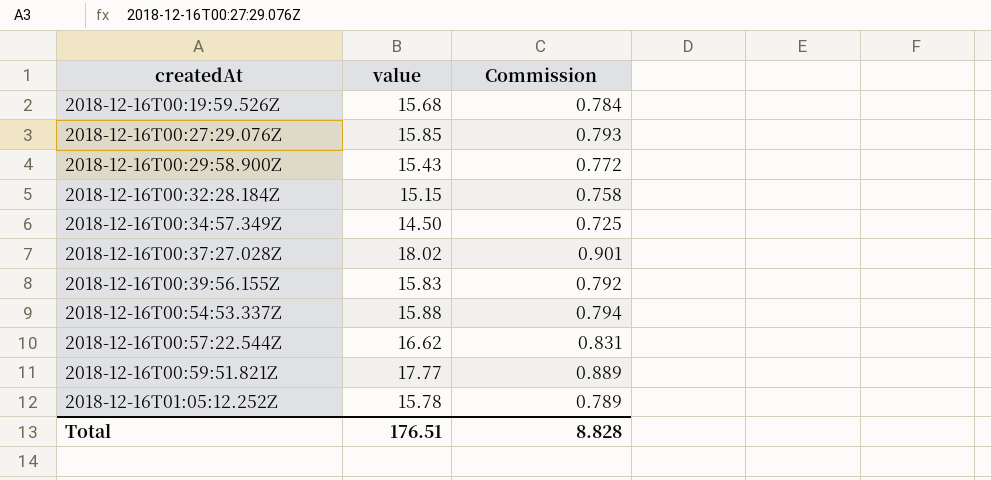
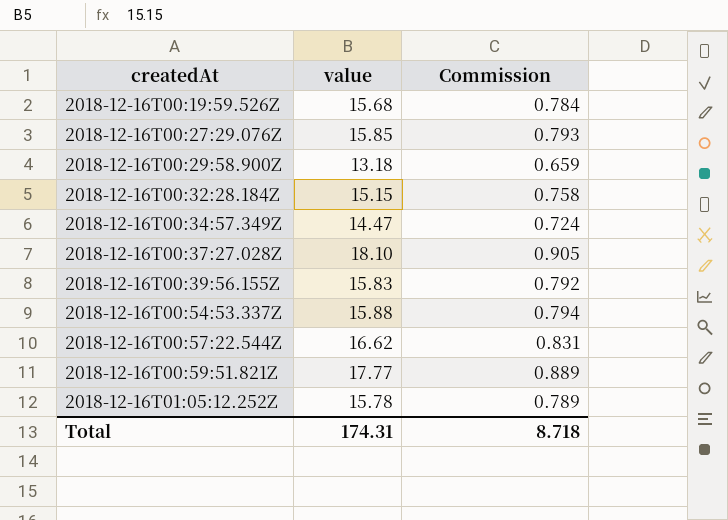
2018-12-16T00:29:58.900Z | value: 15.43 -> 13.18
2018-12-16T00:29:58.900Z | Commission: 0.772 -> 0.659
2018-12-16T00:34:57.349Z | value: 14.50 -> 14.47
2018-12-16T00:34:57.349Z | Commission: 0.725 -> 0.724
2018-12-16T00:37:27.028Z | value: 18.02 -> 18.10
2018-12-16T00:37:27.028Z | Commission: 0.901 -> 0.905
Total | value: 176.51 -> 174.31
Total | Commission: 8.828 -> 8.718

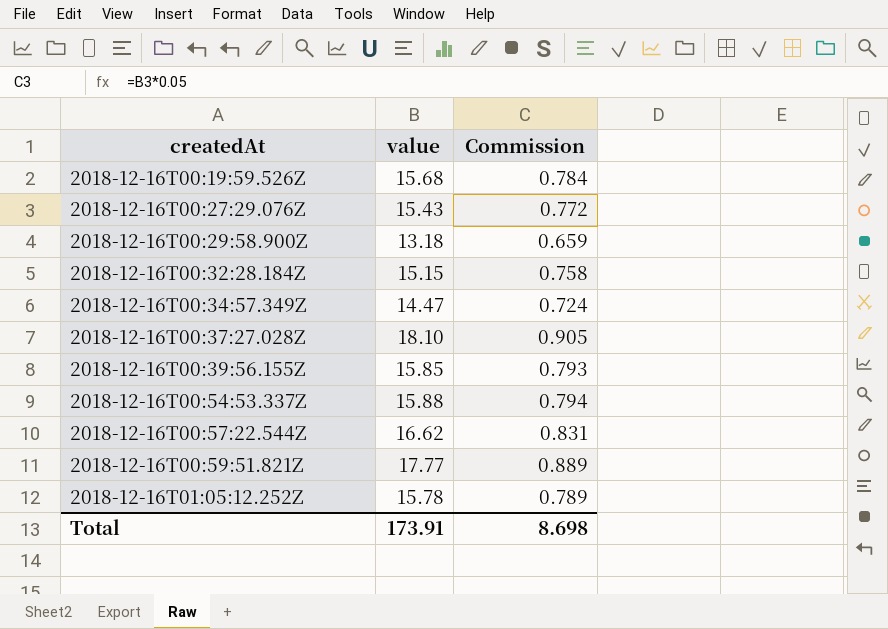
2018-12-16T00:27:29.076Z | value: 15.85 -> 15.43
2018-12-16T00:27:29.076Z | Commission: 0.793 -> 0.772
2018-12-16T00:39:56.155Z | value: 15.83 -> 15.85
2018-12-16T00:39:56.155Z | Commission: 0.792 -> 0.793
Total | value: 174.31 -> 173.91
Total | Commission: 8.718 -> 8.698

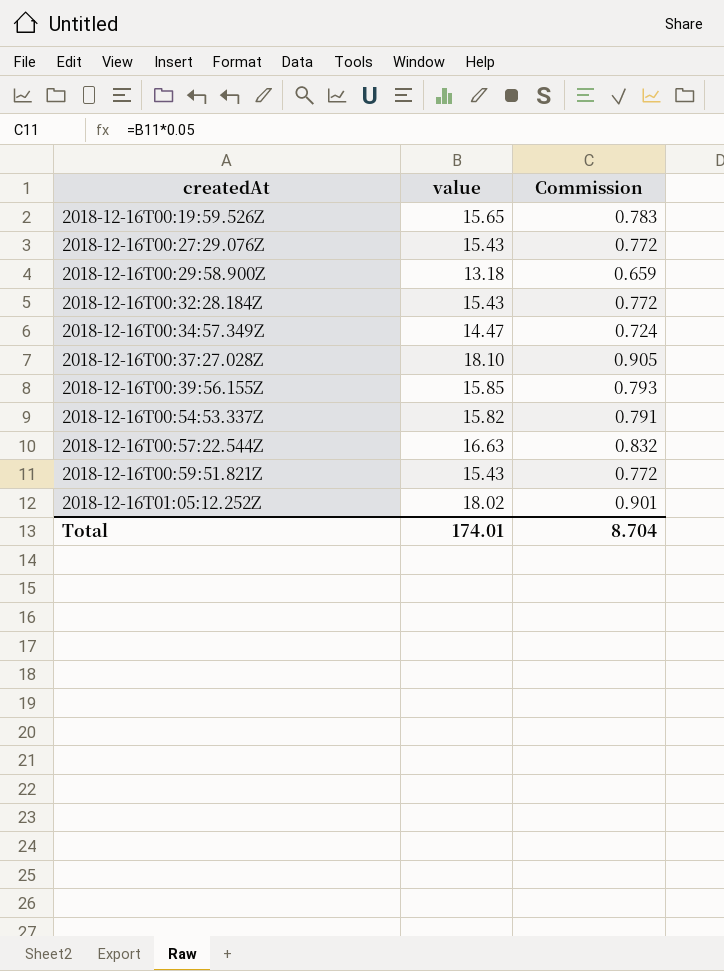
2018-12-16T00:19:59.526Z | value: 15.68 -> 15.65
2018-12-16T00:19:59.526Z | Commission: 0.784 -> 0.783
2018-12-16T00:32:28.184Z | value: 15.15 -> 15.43
2018-12-16T00:32:28.184Z | Commission: 0.758 -> 0.772
2018-12-16T00:54:53.337Z | value: 15.88 -> 15.82
2018-12-16T00:54:53.337Z | Commission: 0.794 -> 0.791
2018-12-16T00:57:22.544Z | value: 16.62 -> 16.63
2018-12-16T00:57:22.544Z | Commission: 0.831 -> 0.832
2018-12-16T00:59:51.821Z | value: 17.77 -> 15.43
2018-12-16T00:59:51.821Z | Commission: 0.889 -> 0.772
2018-12-16T01:05:12.252Z | value: 15.78 -> 18.02
2018-12-16T01:05:12.252Z | Commission: 0.789 -> 0.901
Total | value: 173.91 -> 174.01
Total | Commission: 8.698 -> 8.704

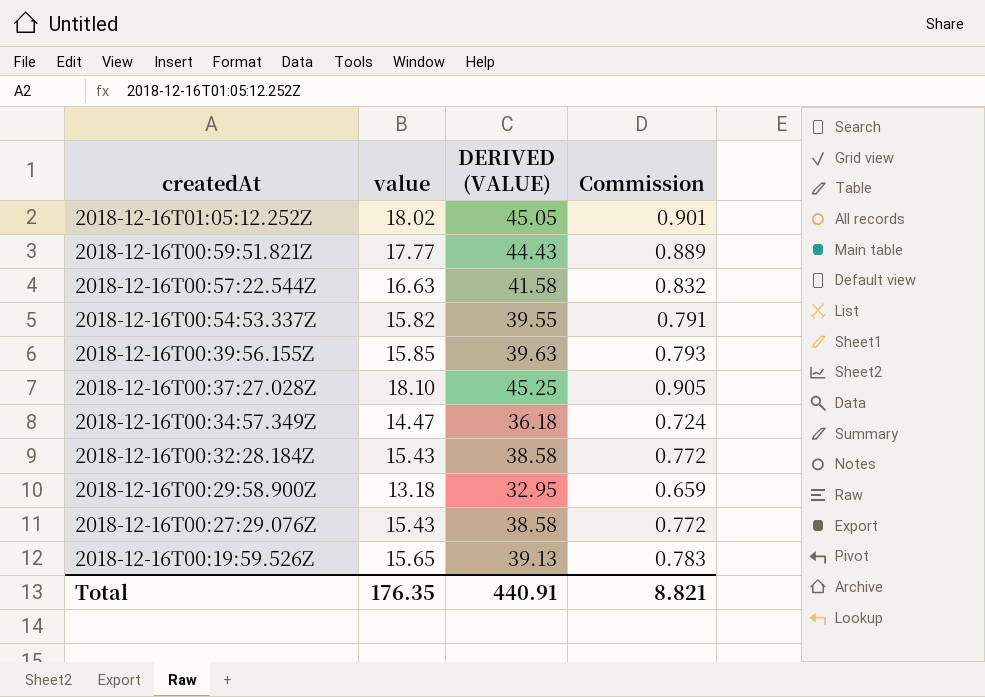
row order: createdAt ascending -> createdAt descending
column DERIVED (VALUE) | formula: none -> [value] * 2.5
2018-12-16T00:59:51.821Z | value: 15.43 -> 17.77
2018-12-16T00:59:51.821Z | Commission: 0.772 -> 0.889
Total | value: 174.01 -> 176.35
Total | Commission: 8.704 -> 8.821

